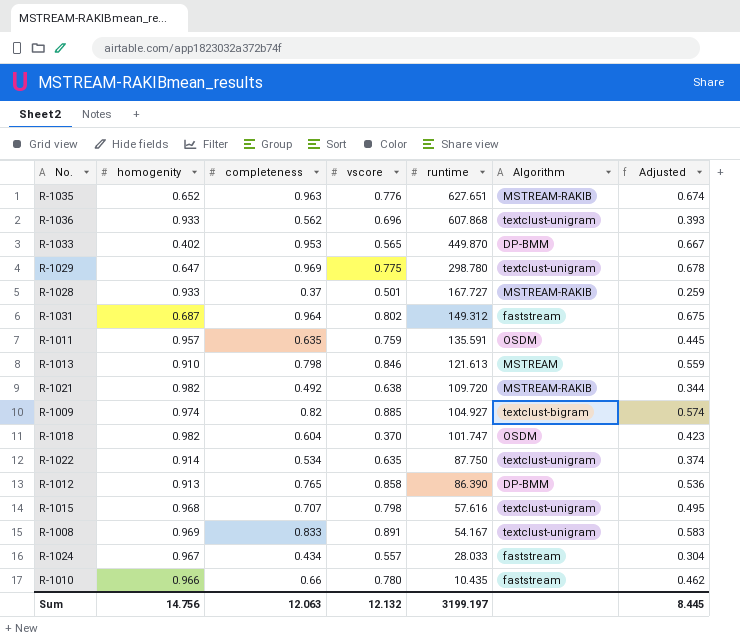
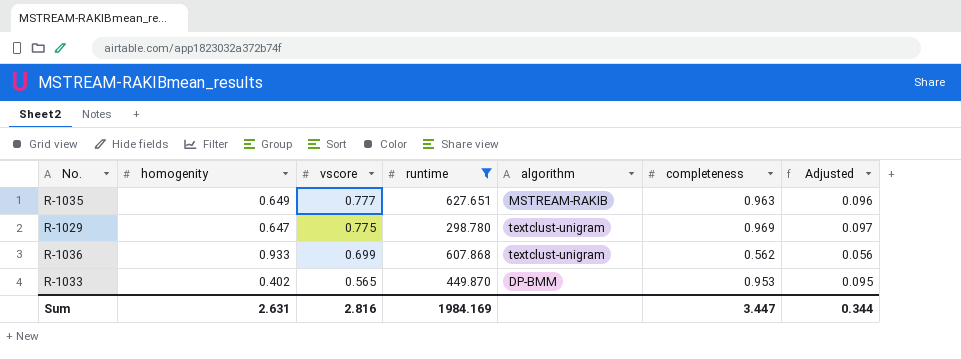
filter: none -> runtime >= 298.780
row order: runtime descending -> vscore descending
column name: Algorithm -> algorithm
column completeness | position: 3 -> 6
column Adjusted | formula: [completeness] * 0.7 -> [completeness] * 0.1
R-1035 | homogenity: 0.652 -> 0.649
R-1035 | vscore: 0.776 -> 0.777
R-1036 | vscore: 0.696 -> 0.699
Sum | homogenity: 14.756 -> 2.631
Sum | vscore: 12.132 -> 2.816
Sum | runtime: 3199.197 -> 1984.169
Sum | completeness: 12.063 -> 3.447
Sum | Adjusted: 8.445 -> 0.344

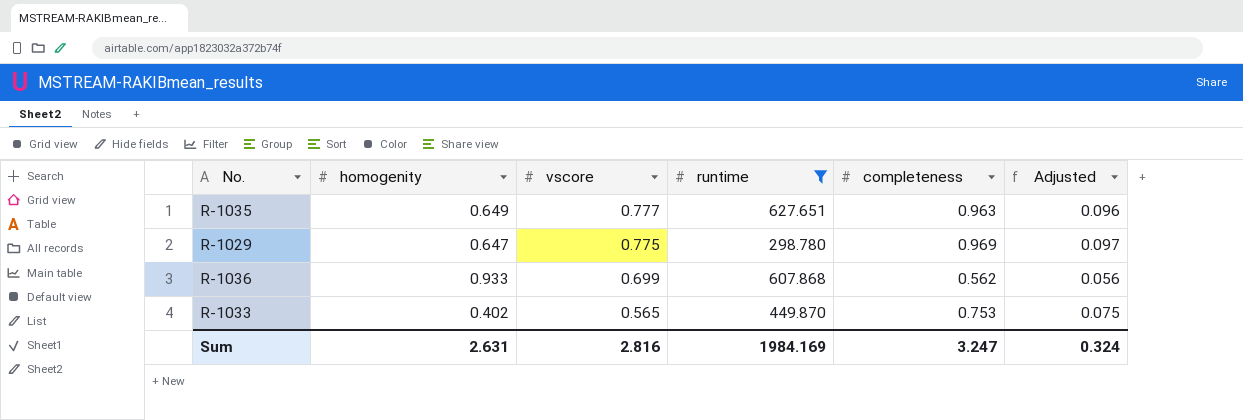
column algorithm | position: 5 -> none
R-1033 | completeness: 0.953 -> 0.753
R-1033 | Adjusted: 0.095 -> 0.075
Sum | completeness: 3.447 -> 3.247
Sum | Adjusted: 0.344 -> 0.324

